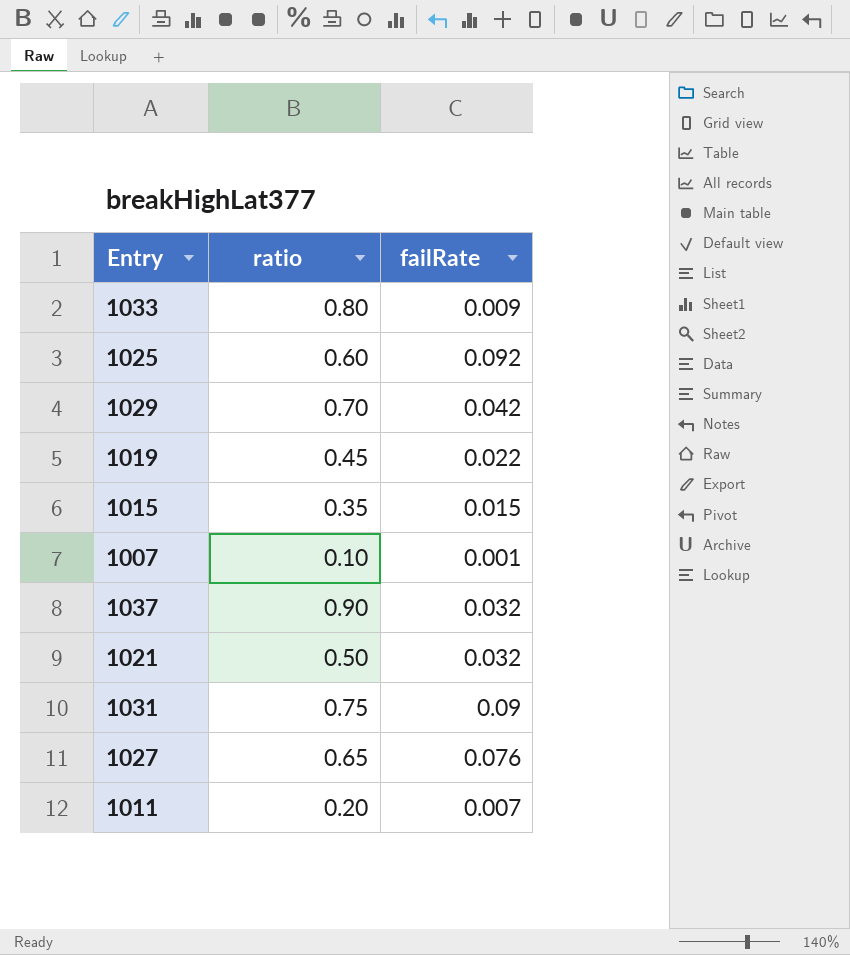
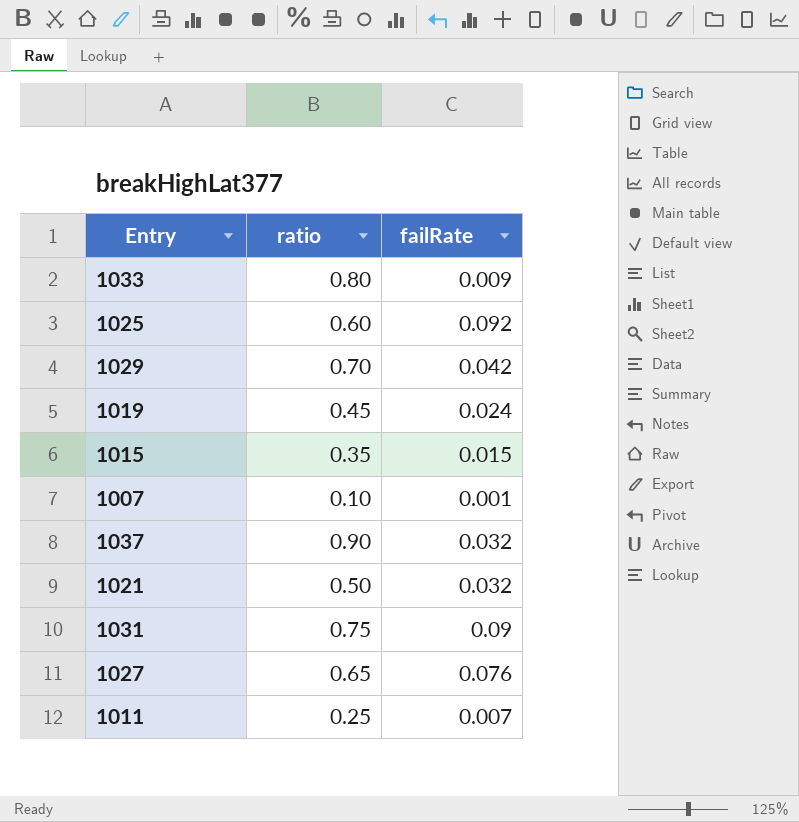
1019 | failRate: 0.022 -> 0.024
1011 | ratio: 0.20 -> 0.25

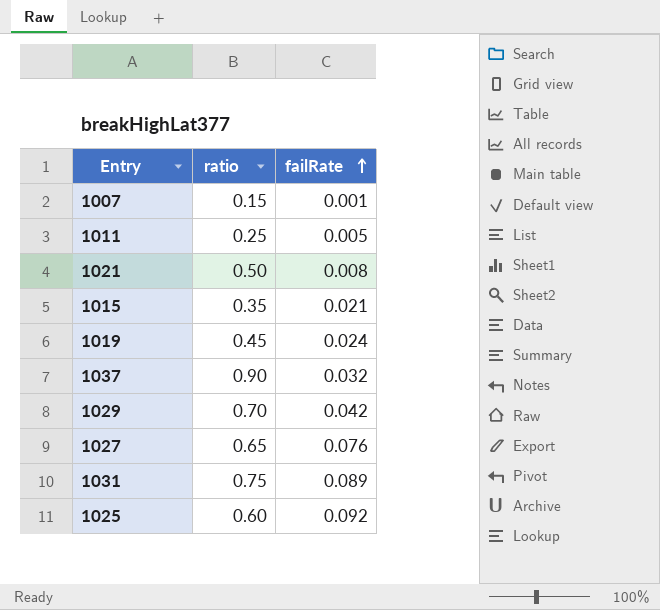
row order: none -> failRate ascending
row 1033: 0.80 | 0.009 -> none
1007 | ratio: 0.10 -> 0.15
1011 | failRate: 0.007 -> 0.005
1021 | failRate: 0.032 -> 0.008
1015 | failRate: 0.015 -> 0.021
1031 | failRate: 0.09 -> 0.089

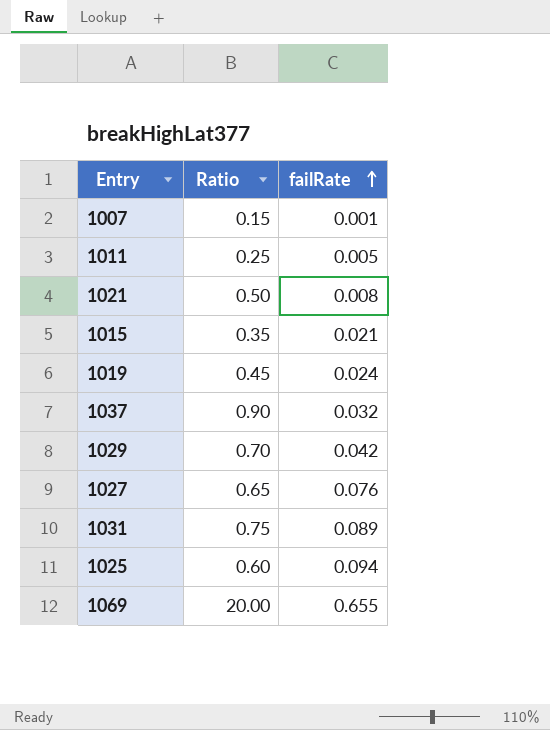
column name: ratio -> Ratio
1025 | failRate: 0.092 -> 0.094
row 1069: none -> 20.00 | 0.655

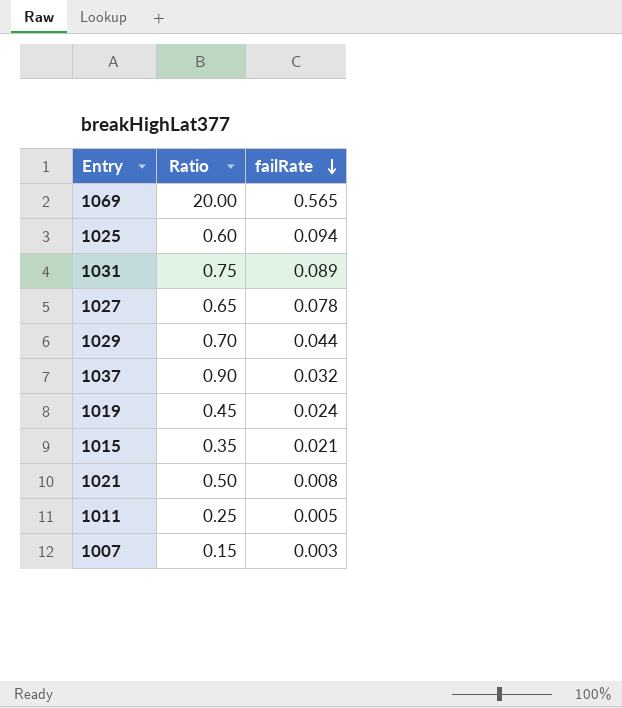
row order: failRate ascending -> failRate descending
1069 | failRate: 0.655 -> 0.565
1027 | failRate: 0.076 -> 0.078
1029 | failRate: 0.042 -> 0.044
1007 | failRate: 0.001 -> 0.003

